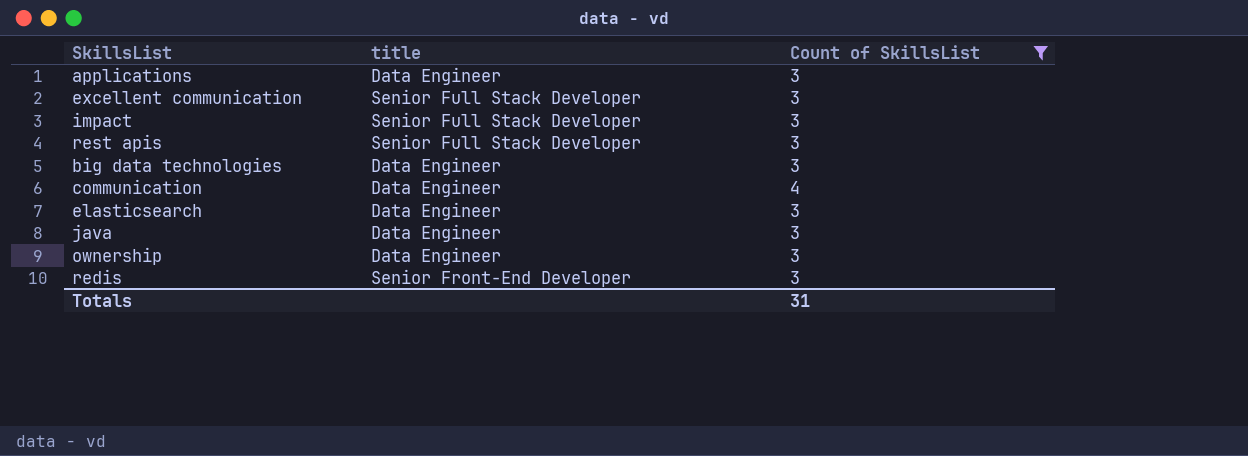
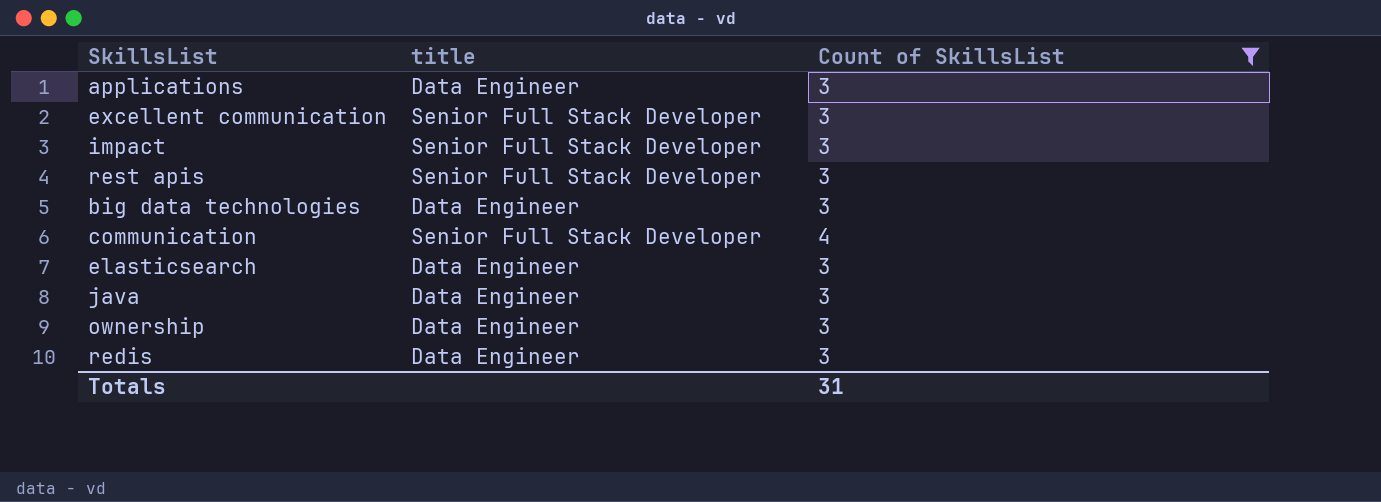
communication | title: Data Engineer -> Senior Full Stack Developer
redis | title: Senior Front-End Developer -> Data Engineer

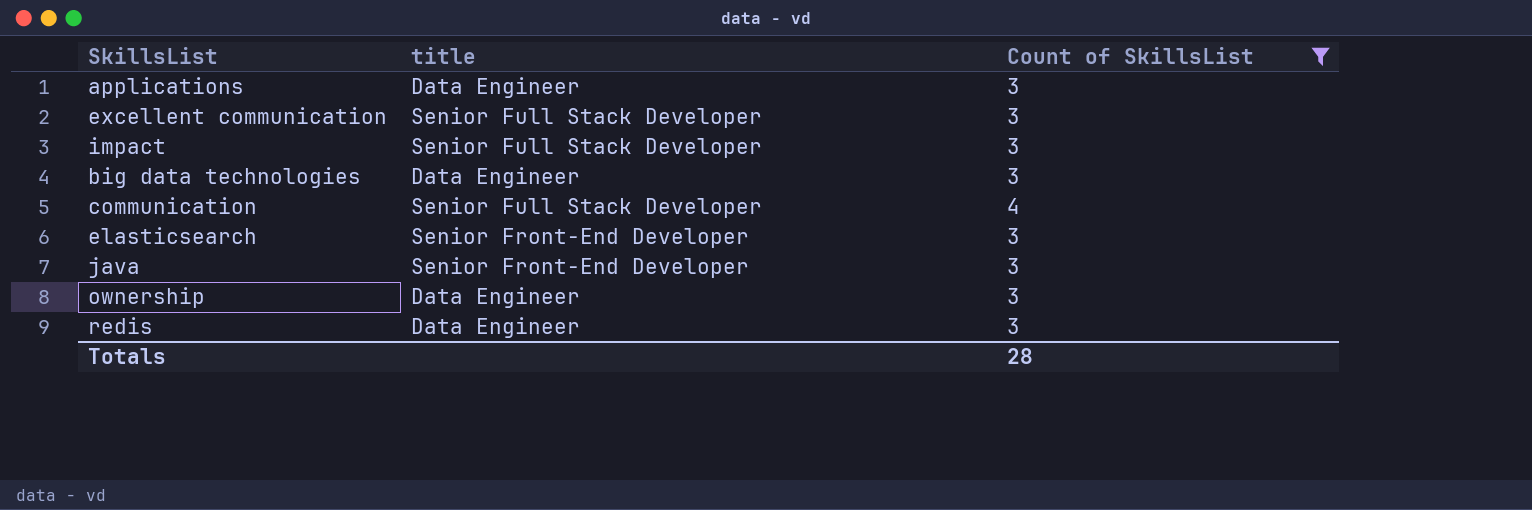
row rest apis: Senior Full Stack Developer | 3 -> none
elasticsearch | title: Data Engineer -> Senior Front-End Developer
java | title: Data Engineer -> Senior Front-End Developer
Totals | Count of SkillsList: 31 -> 28

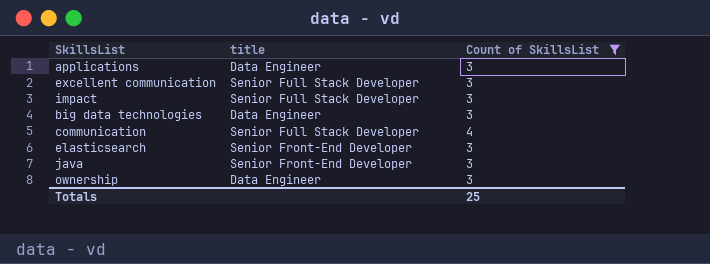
row redis: Data Engineer | 3 -> none
Totals | Count of SkillsList: 28 -> 25

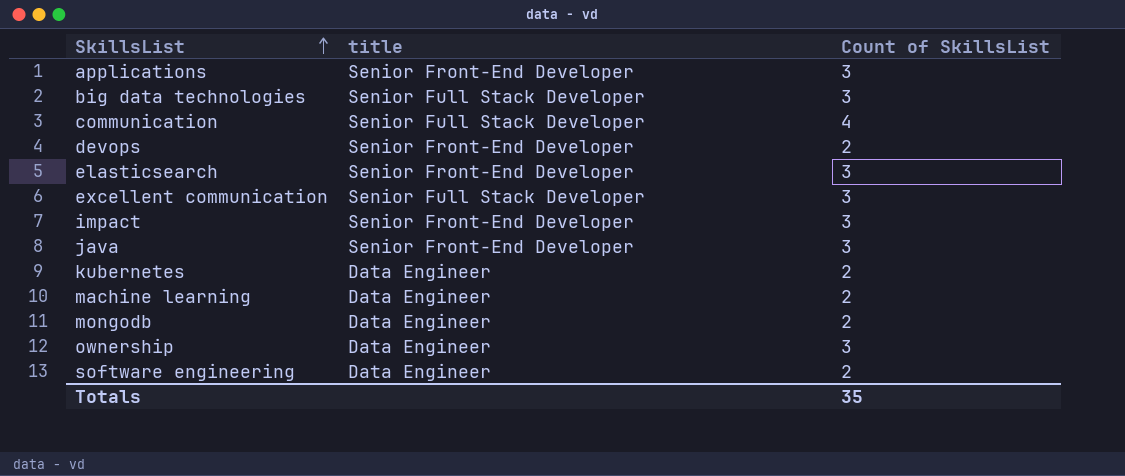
filter: Count of SkillsList != 2 -> none
row order: none -> SkillsList ascending
applications | title: Data Engineer -> Senior Front-End Developer
big data technologies | title: Data Engineer -> Senior Full Stack Developer
impact | title: Senior Full Stack Developer -> Senior Front-End Developer
Totals | Count of SkillsList: 25 -> 35

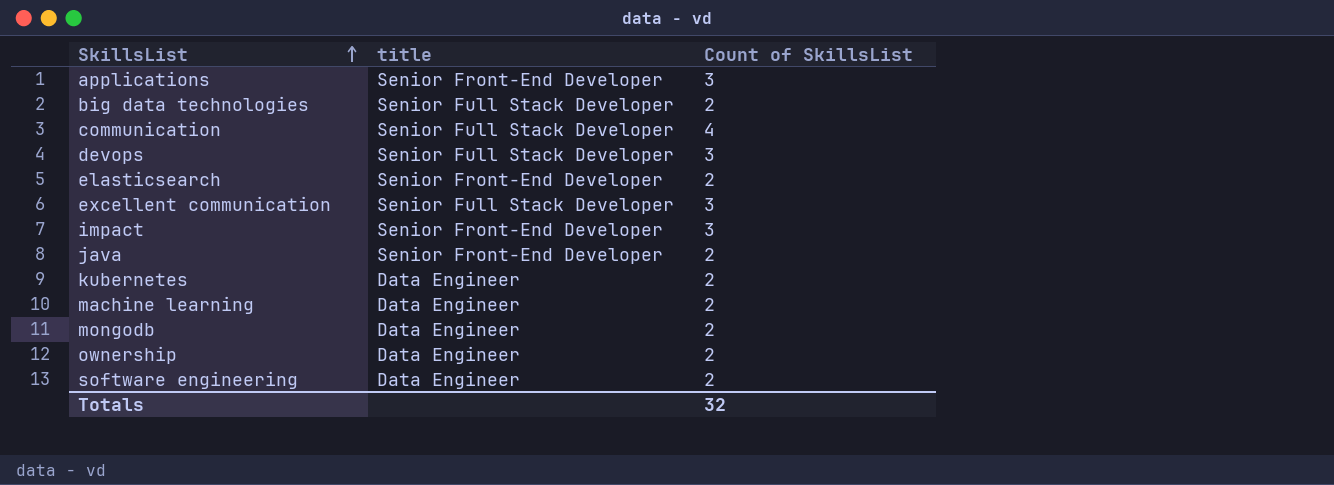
big data technologies | Count of SkillsList: 3 -> 2
devops | title: Senior Front-End Developer -> Senior Full Stack Developer
devops | Count of SkillsList: 2 -> 3
elasticsearch | Count of SkillsList: 3 -> 2
java | Count of SkillsList: 3 -> 2
ownership | Count of SkillsList: 3 -> 2
Totals | Count of SkillsList: 35 -> 32

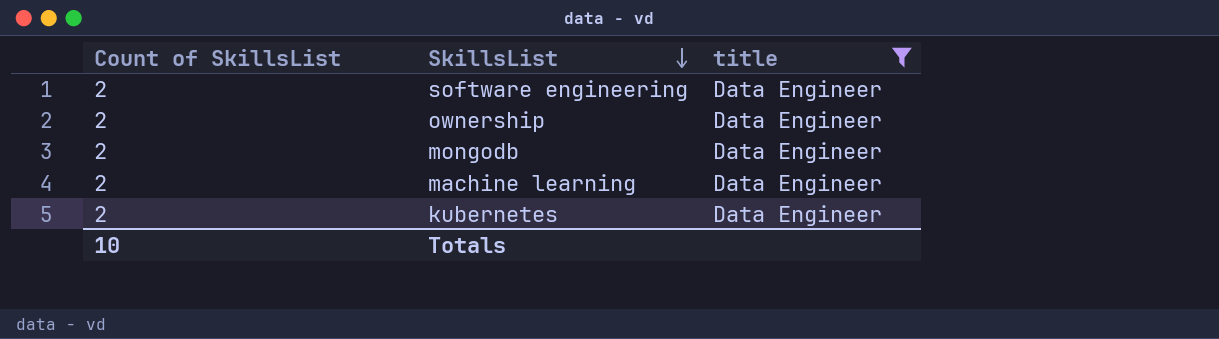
filter: none -> title = Data Engineer
row order: SkillsList ascending -> SkillsList descending
column Count of SkillsList | position: 3 -> 1
Totals | Count of SkillsList: 32 -> 10

